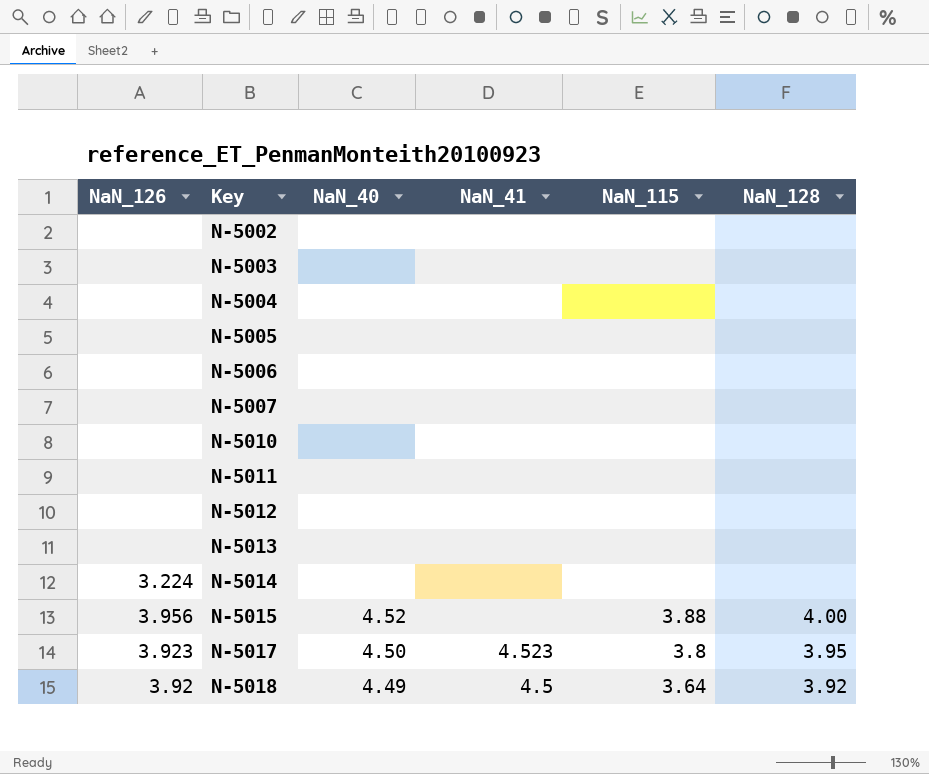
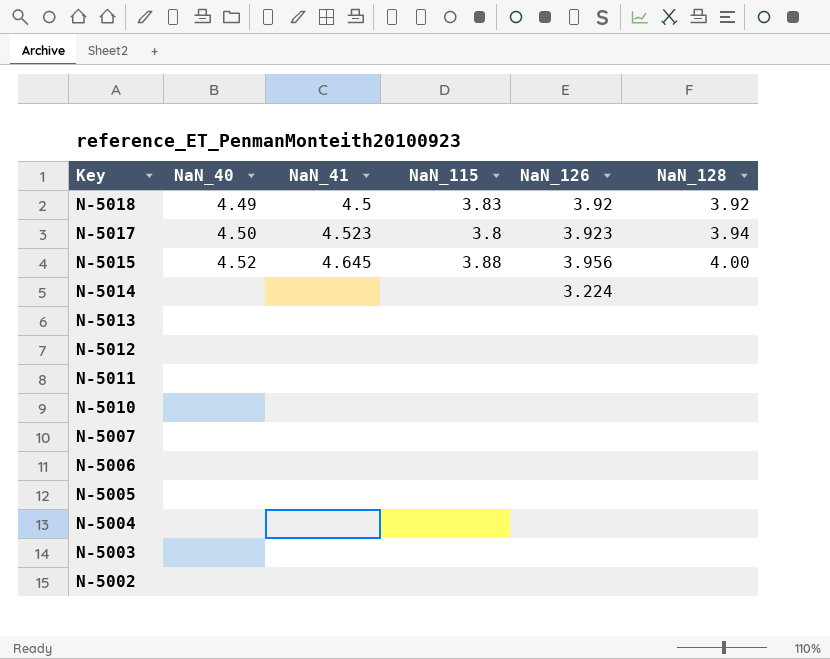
row order: Key ascending -> Key descending
column NaN_126 | position: 1 -> 5
N-5018 | NaN_115: 3.64 -> 3.83
N-5017 | NaN_128: 3.95 -> 3.94
N-5015 | NaN_41: none -> 4.645

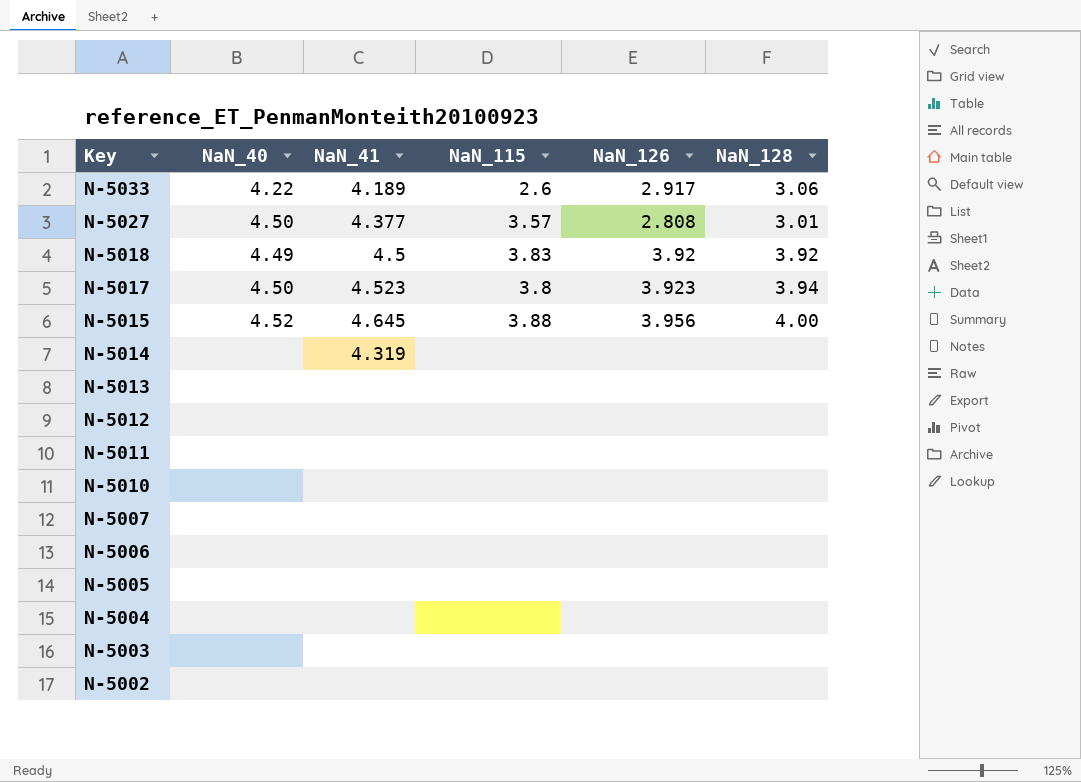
row N-5033: none -> 4.22 | 4.189 | 2.6 | 2.917 | 3.06
row N-5027: none -> 4.50 | 4.377 | 3.57 | 2.808 | 3.01
N-5014 | NaN_41: none -> 4.319
N-5014 | NaN_126: 3.224 -> none

